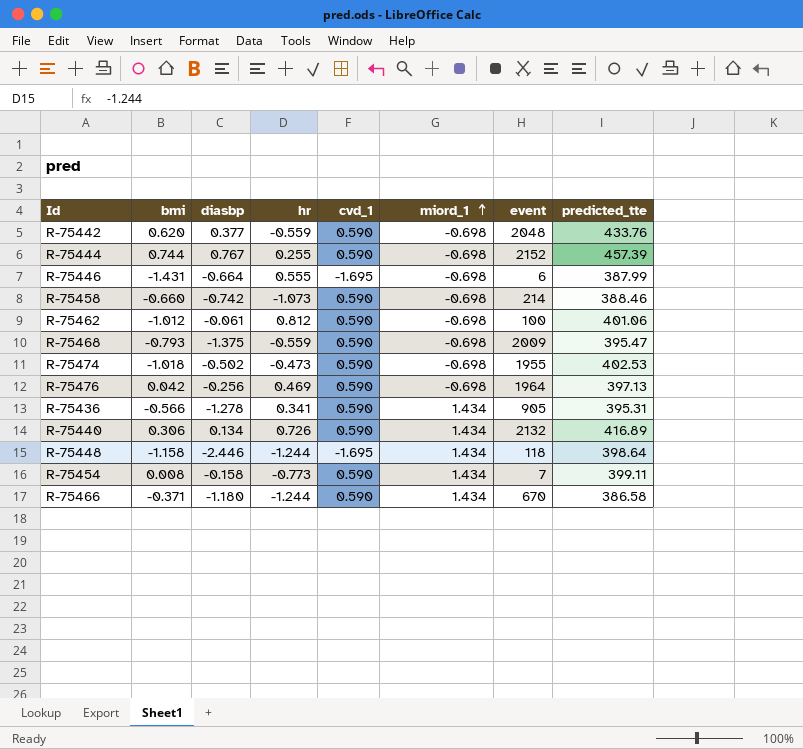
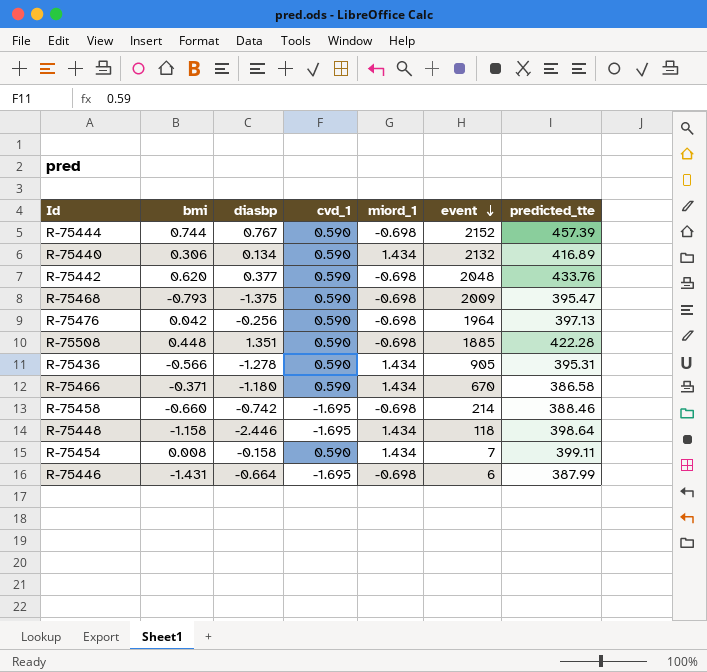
row order: miord_1 ascending -> event descending
column hr | position: 4 -> none
row R-75462: -1.012 | -0.061 | 0.812 | 0.590 | -0.698 | 100 | 401.06 -> none
row R-75474: -1.018 | -0.502 | -0.473 | 0.590 | -0.698 | 1955 | 402.53 -> none
row R-75508: none -> 0.448 | 1.351 | 0.590 | -0.698 | 1885 | 422.28
R-75458 | cvd_1: 0.590 -> -1.695

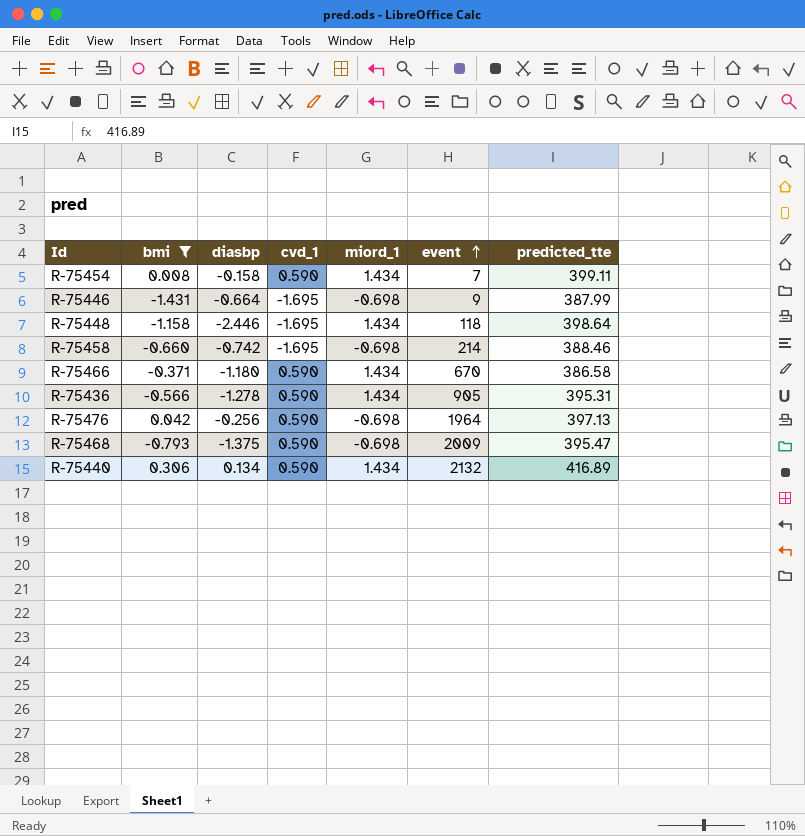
filter: none -> bmi <= 0.306
row order: event descending -> event ascending
R-75446 | event: 6 -> 9

